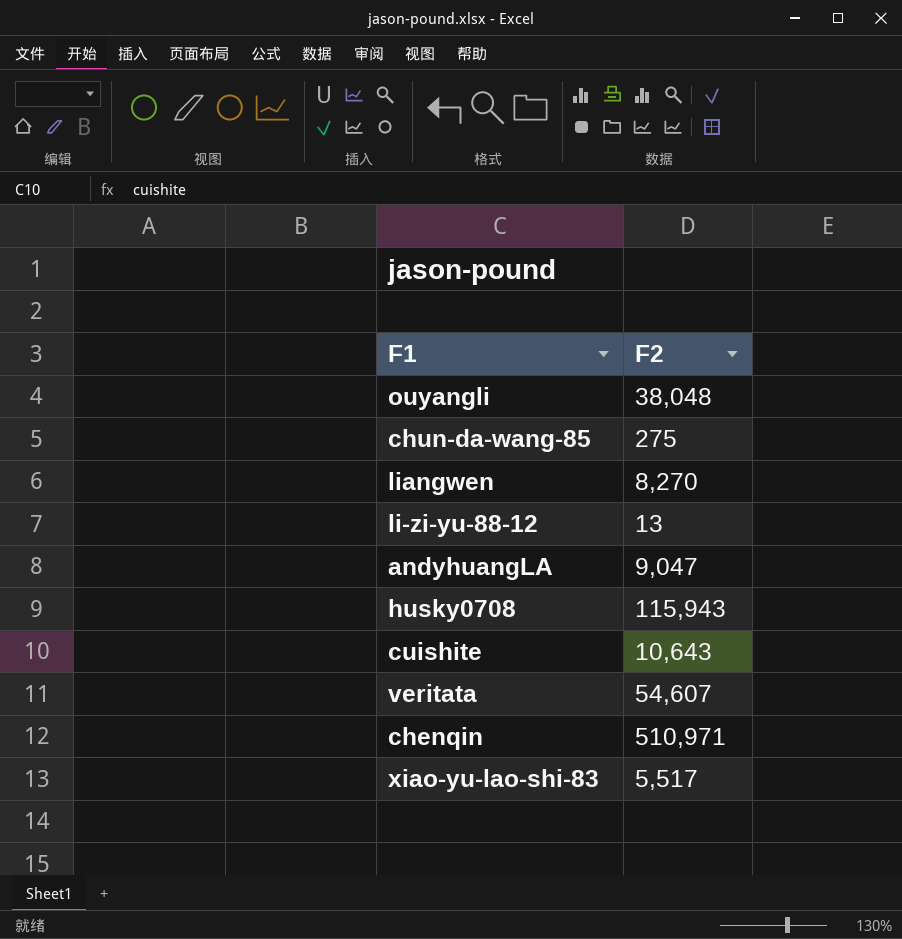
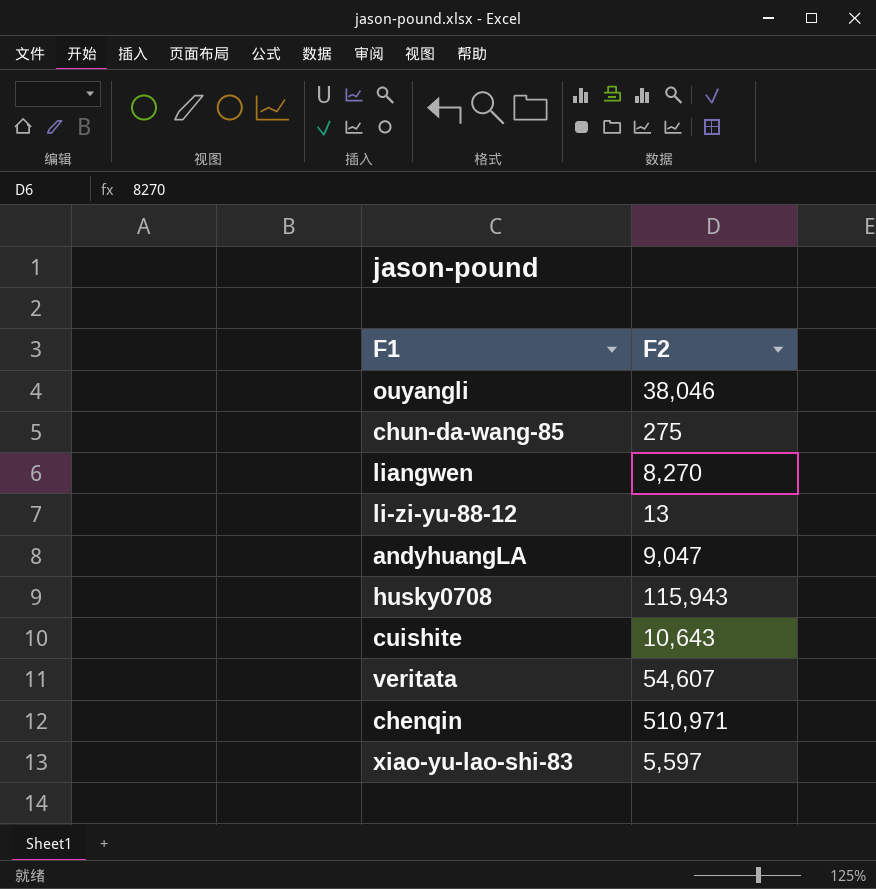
ouyangli | F2: 38,048 -> 38,046
xiao-yu-lao-shi-83 | F2: 5,517 -> 5,597

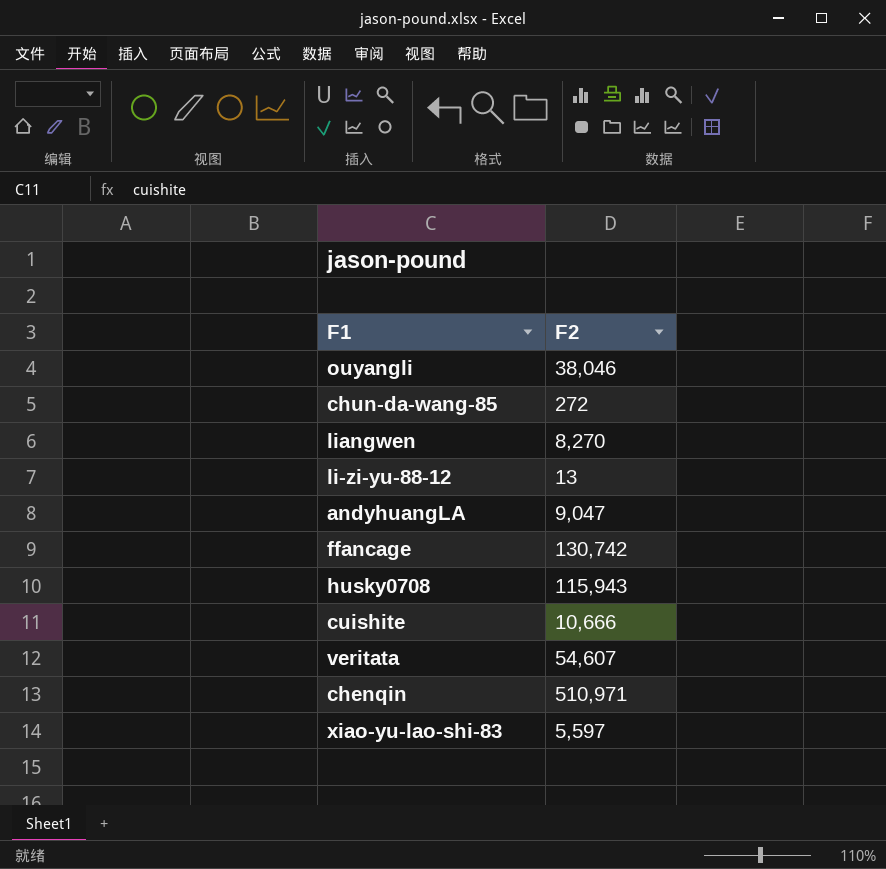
chun-da-wang-85 | F2: 275 -> 272
row ffancage: none -> 130,742
cuishite | F2: 10,643 -> 10,666

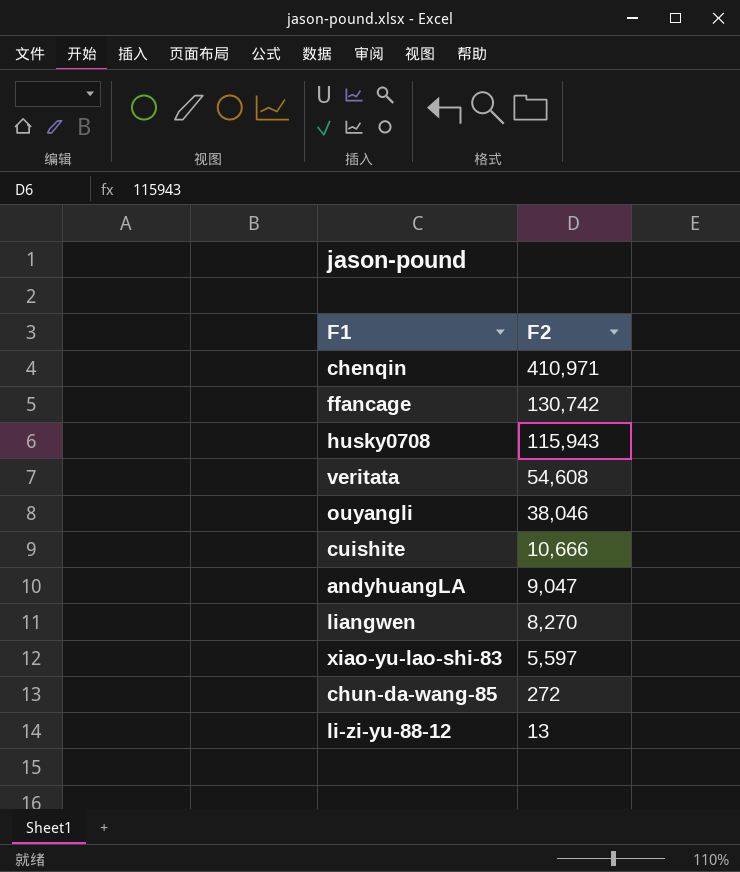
row order: none -> F2 descending
chenqin | F2: 510,971 -> 410,971
veritata | F2: 54,607 -> 54,608

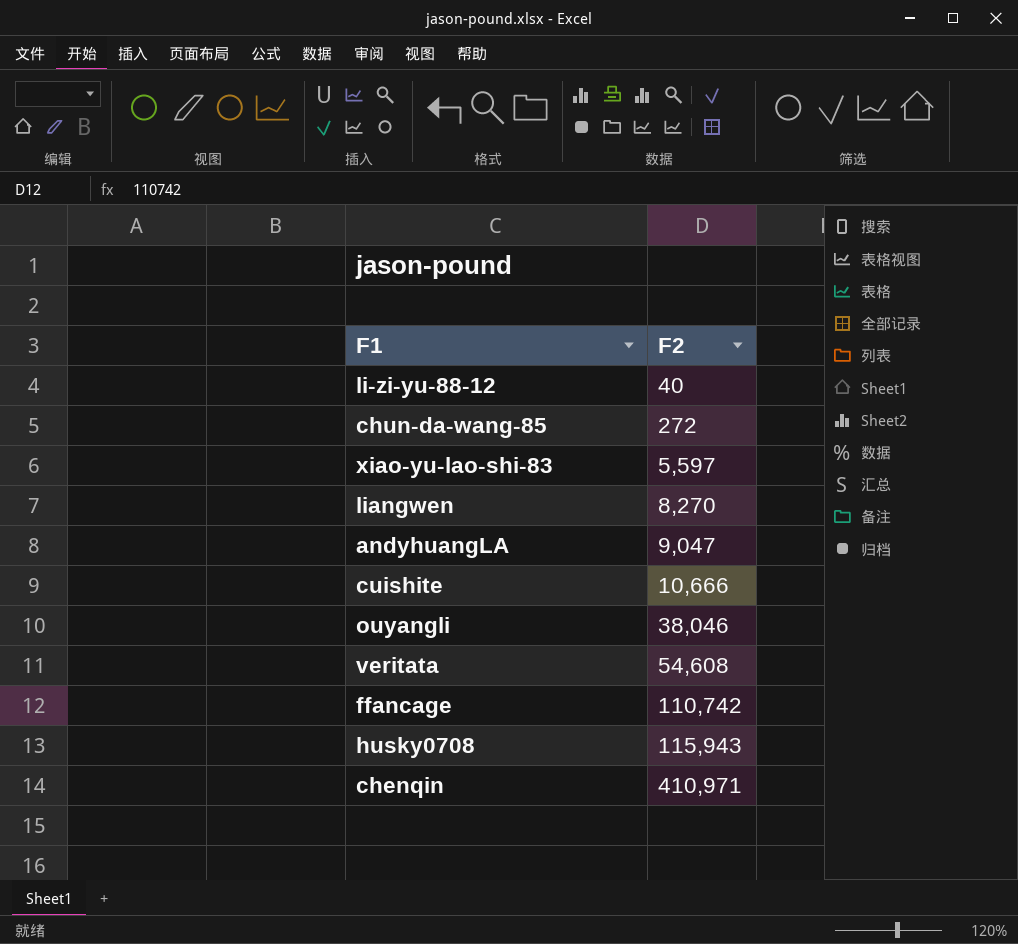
row order: F2 descending -> F2 ascending
li-zi-yu-88-12 | F2: 13 -> 40
ffancage | F2: 130,742 -> 110,742

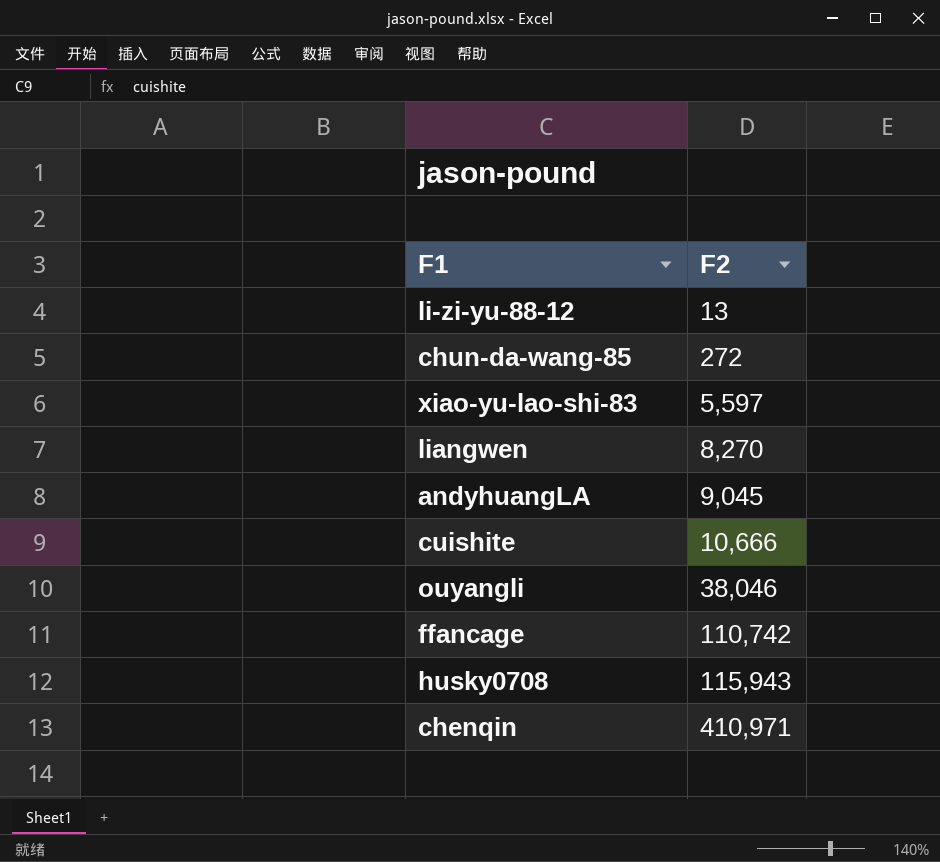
row veritata: 54,608 -> none
li-zi-yu-88-12 | F2: 40 -> 13
andyhuangLA | F2: 9,047 -> 9,045

